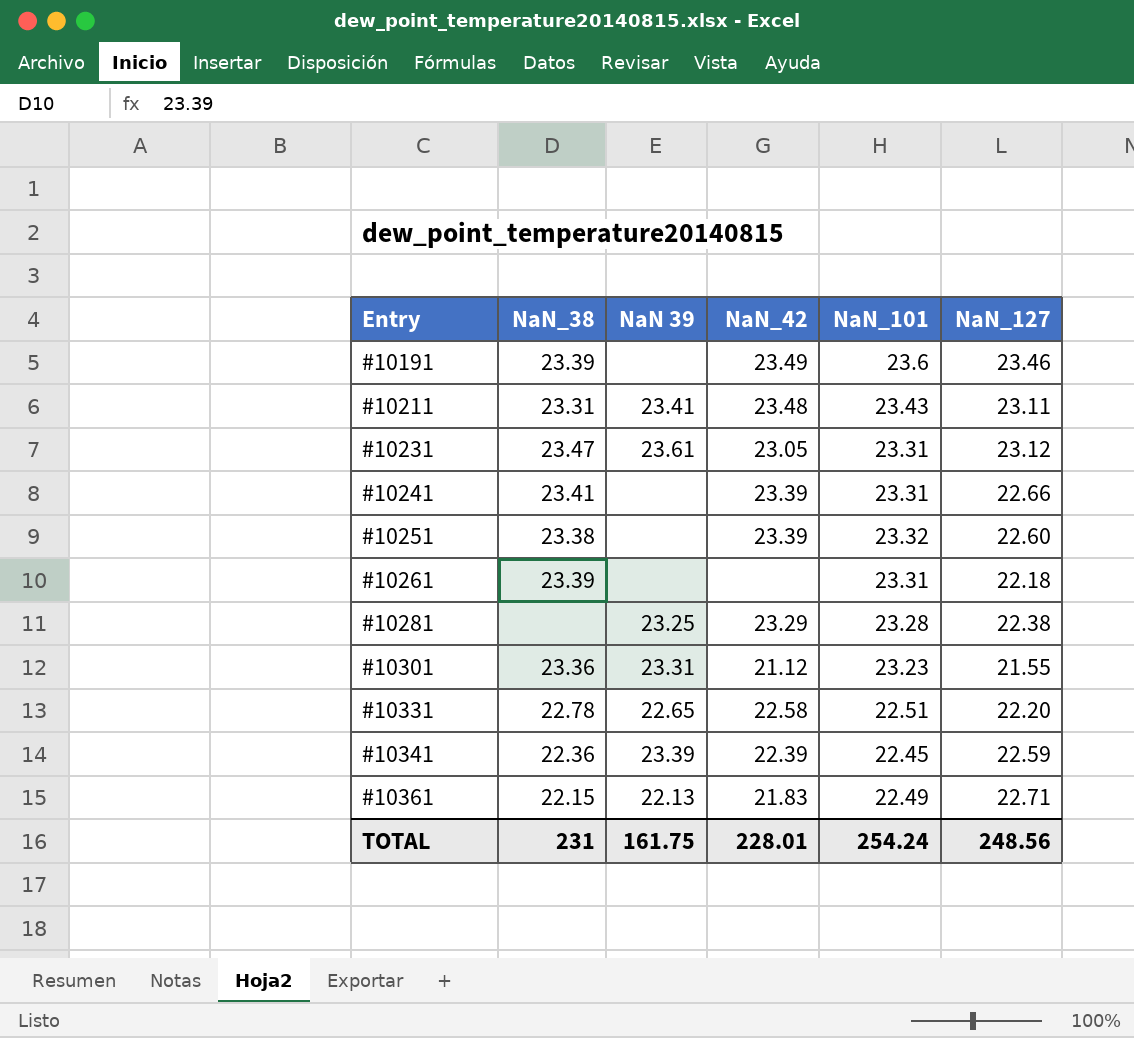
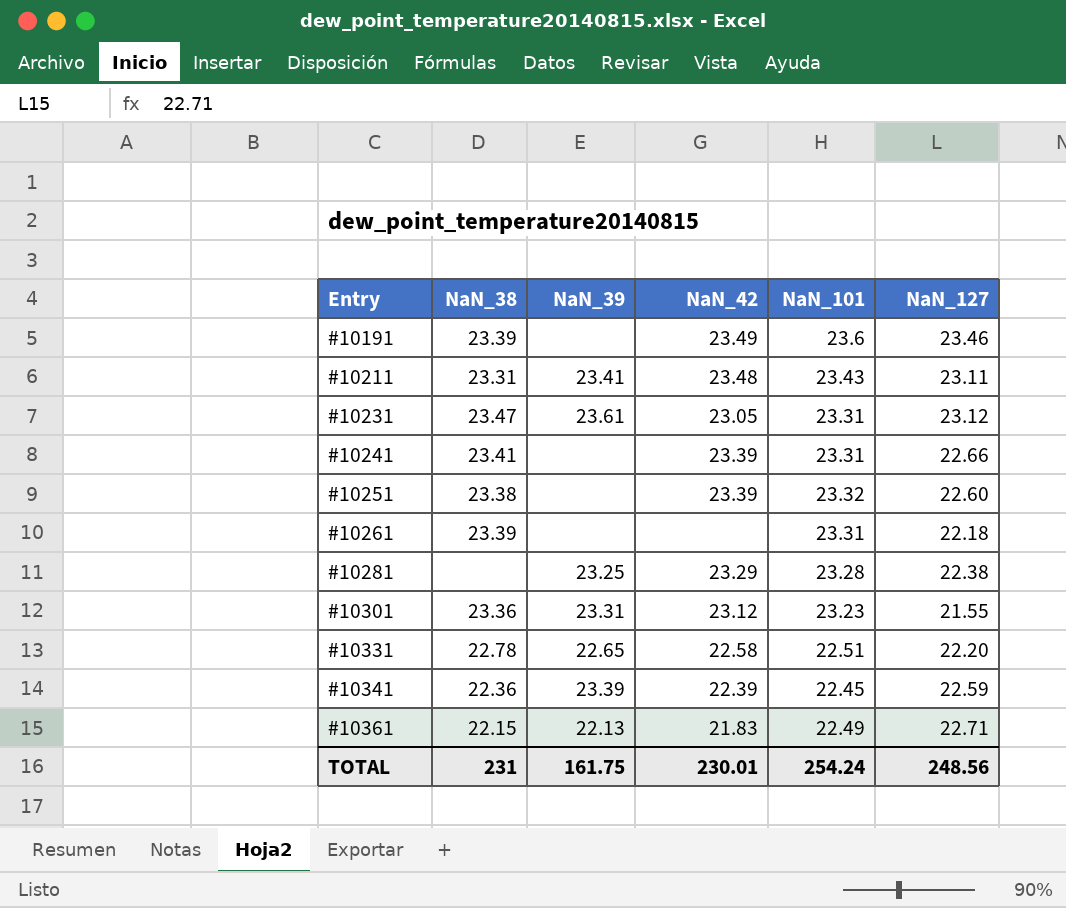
column name: NaN 39 -> NaN_39
#10301 | NaN_42: 21.12 -> 23.12
TOTAL | NaN_42: 228.01 -> 230.01

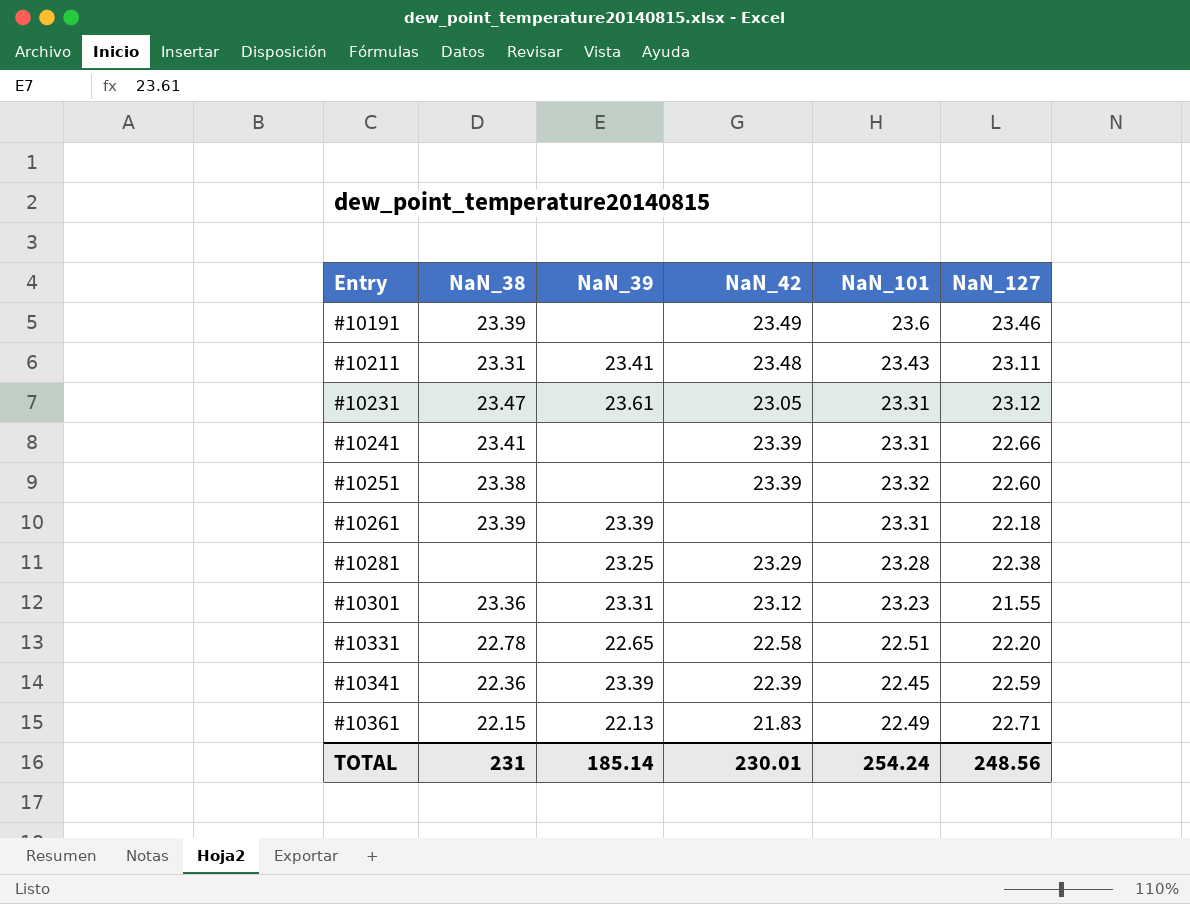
#10261 | NaN_39: none -> 23.39
TOTAL | NaN_39: 161.75 -> 185.14

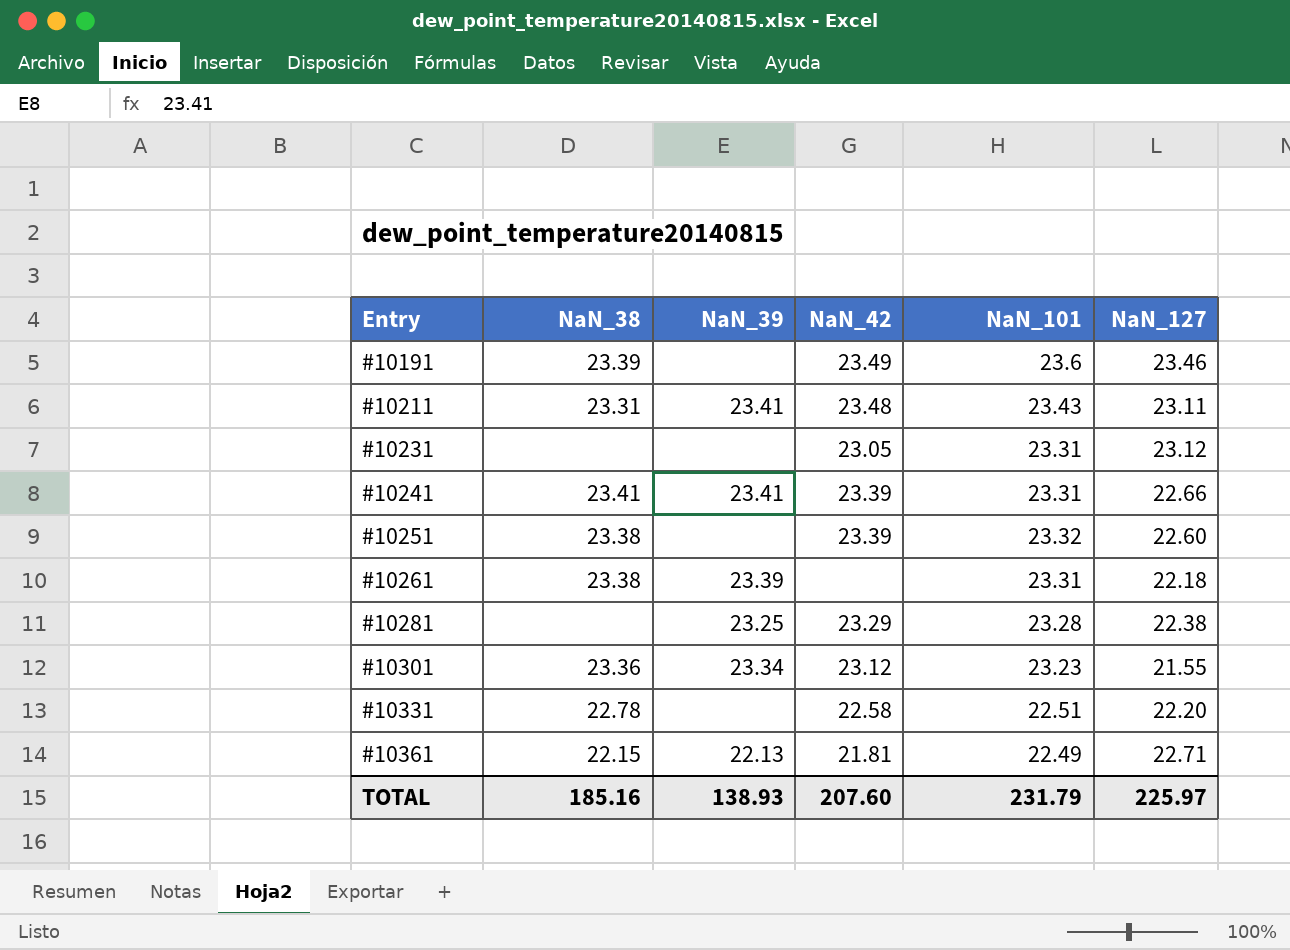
row #10341: 22.36 | 23.39 | 22.39 | 22.45 | 22.59 -> none
#10231 | NaN_38: 23.47 -> none
#10231 | NaN_39: 23.61 -> none
#10241 | NaN_39: none -> 23.41
#10261 | NaN_38: 23.39 -> 23.38
#10301 | NaN_39: 23.31 -> 23.34
#10331 | NaN_39: 22.65 -> none
#10361 | NaN_42: 21.83 -> 21.81
TOTAL | NaN_38: 231 -> 185.16
TOTAL | NaN_39: 185.14 -> 138.93
TOTAL | NaN_42: 230.01 -> 207.60
TOTAL | NaN_101: 254.24 -> 231.79
TOTAL | NaN_127: 248.56 -> 225.97

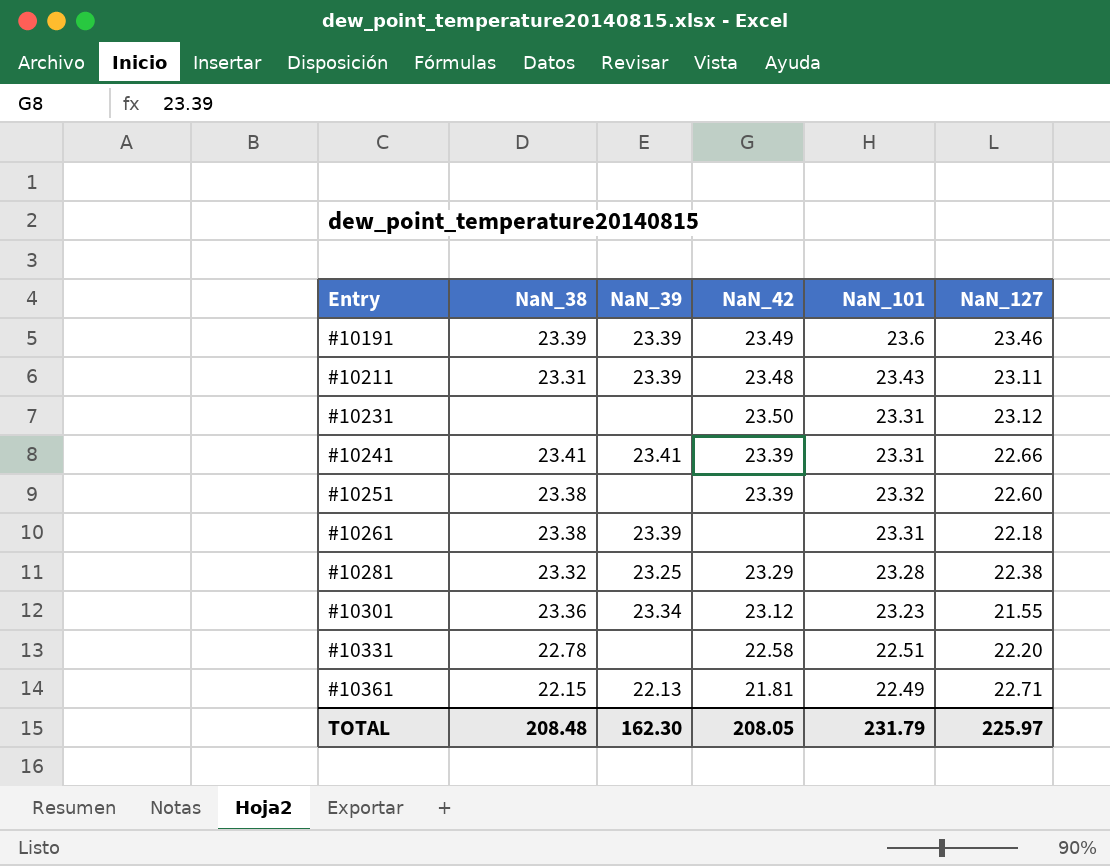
#10191 | NaN_39: none -> 23.39
#10211 | NaN_39: 23.41 -> 23.39
#10231 | NaN_42: 23.05 -> 23.50
#10281 | NaN_38: none -> 23.32
TOTAL | NaN_38: 185.16 -> 208.48
TOTAL | NaN_39: 138.93 -> 162.30
TOTAL | NaN_42: 207.60 -> 208.05

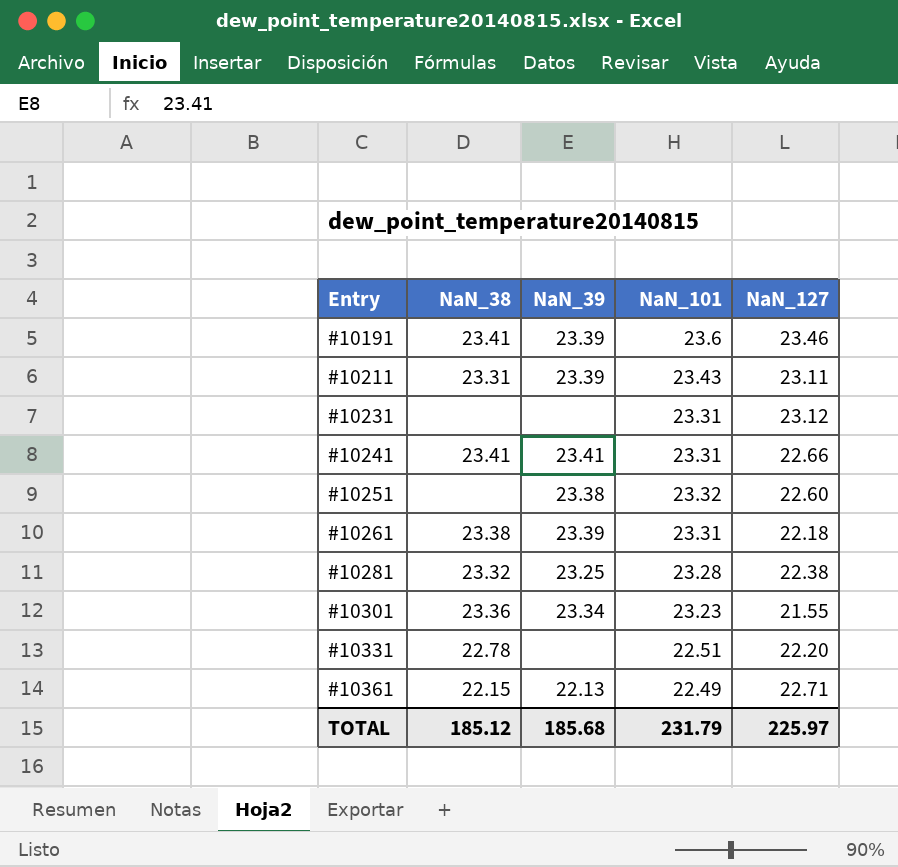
column NaN_42 | position: 4 -> none
#10191 | NaN_38: 23.39 -> 23.41
#10251 | NaN_38: 23.38 -> none
#10251 | NaN_39: none -> 23.38
TOTAL | NaN_38: 208.48 -> 185.12
TOTAL | NaN_39: 162.30 -> 185.68

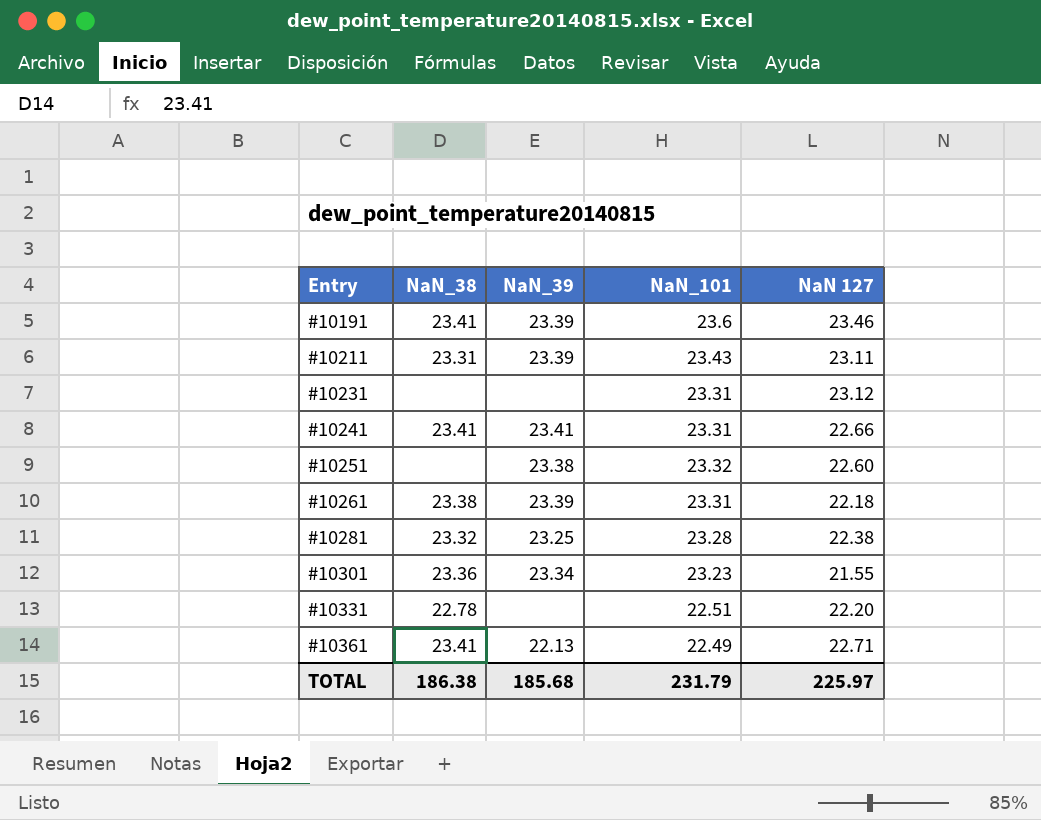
column name: NaN_127 -> NaN 127
#10361 | NaN_38: 22.15 -> 23.41
TOTAL | NaN_38: 185.12 -> 186.38

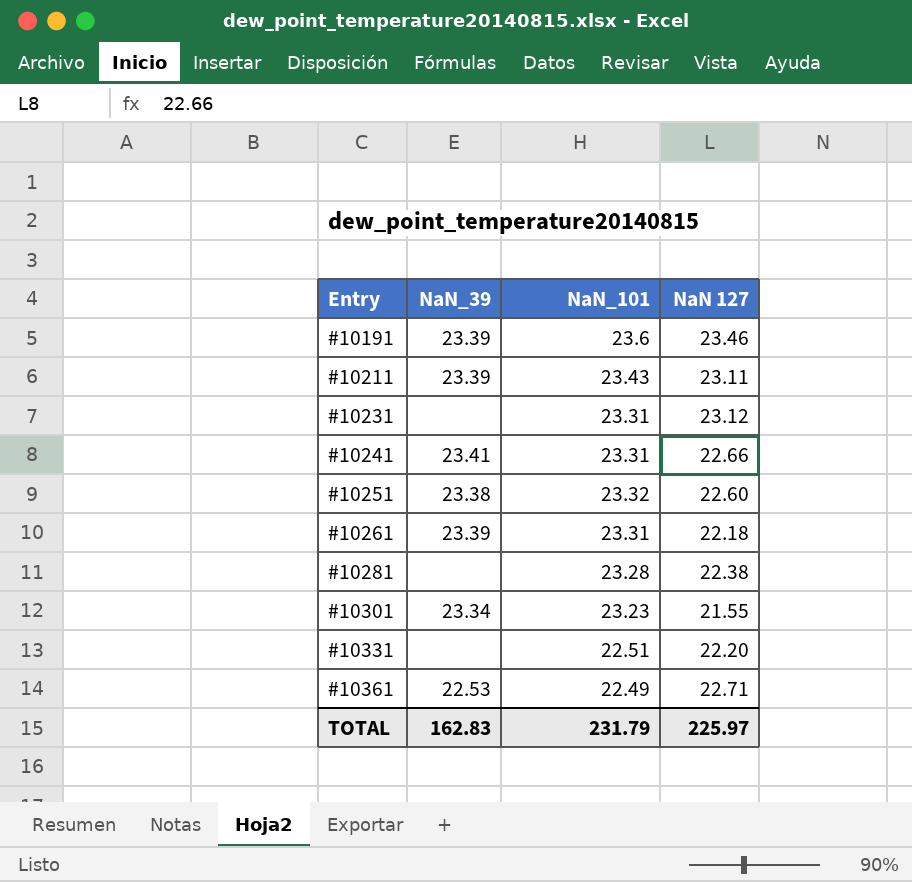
column NaN_38 | position: 2 -> none
#10281 | NaN_39: 23.25 -> none
#10361 | NaN_39: 22.13 -> 22.53
TOTAL | NaN_39: 185.68 -> 162.83

